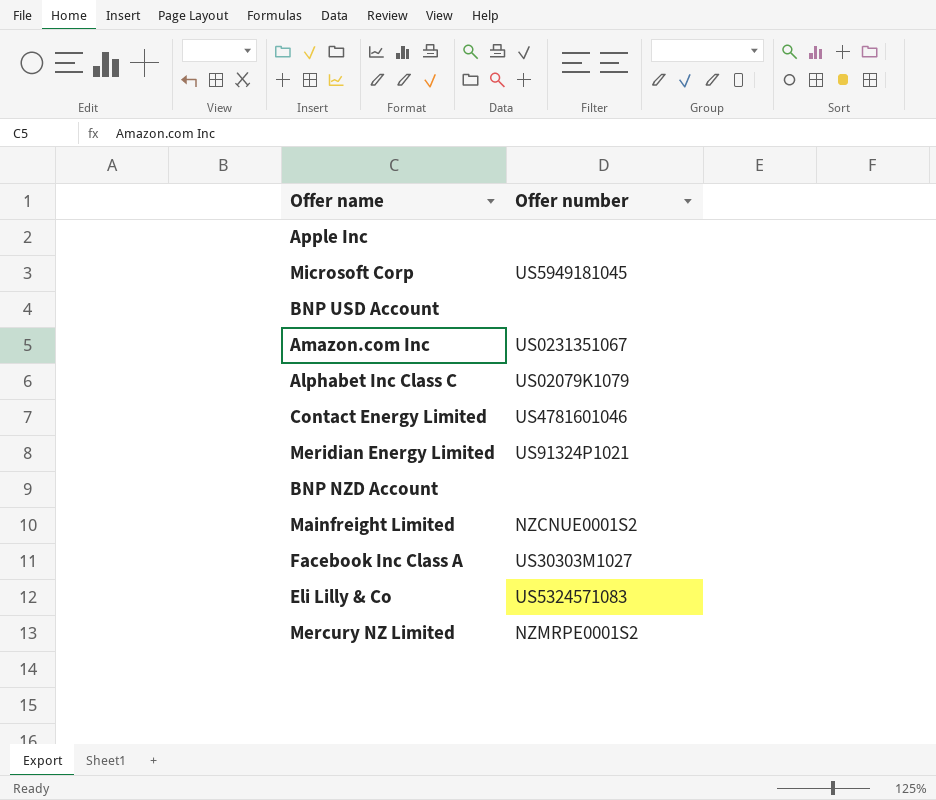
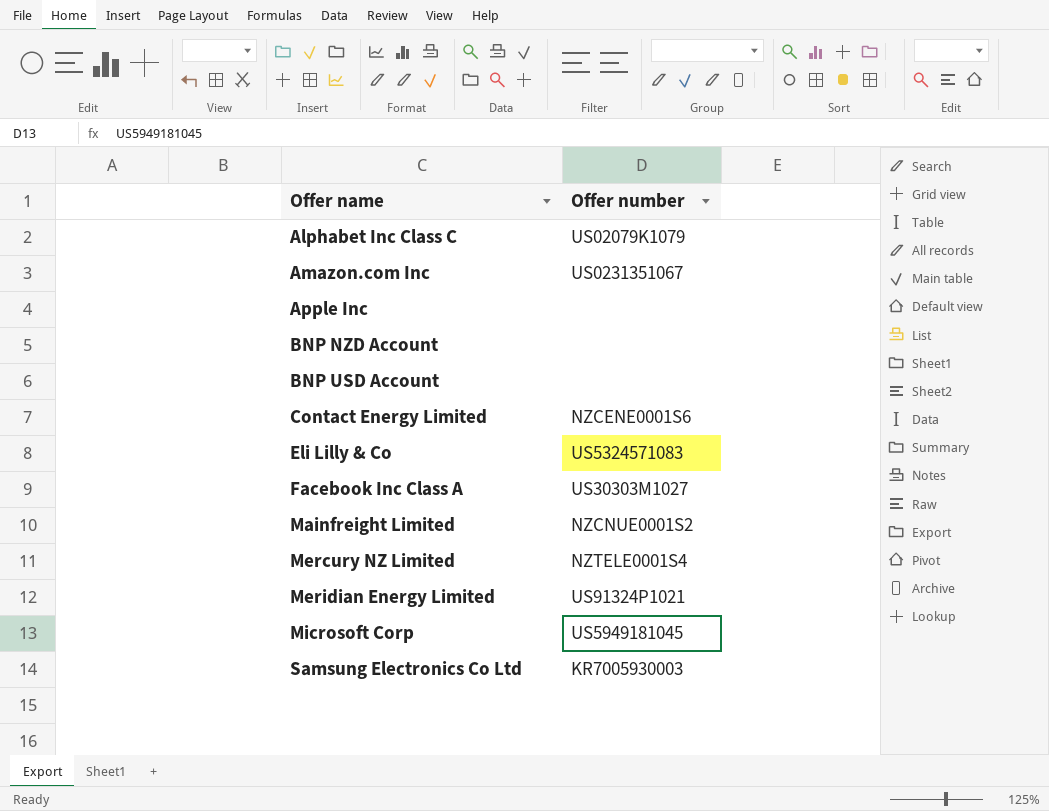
row order: none -> Offer name ascending
Contact Energy Limited | Offer number: US4781601046 -> NZCENE0001S6
Mercury NZ Limited | Offer number: NZMRPE0001S2 -> NZTELE0001S4
row Samsung Electronics Co Ltd: none -> KR7005930003

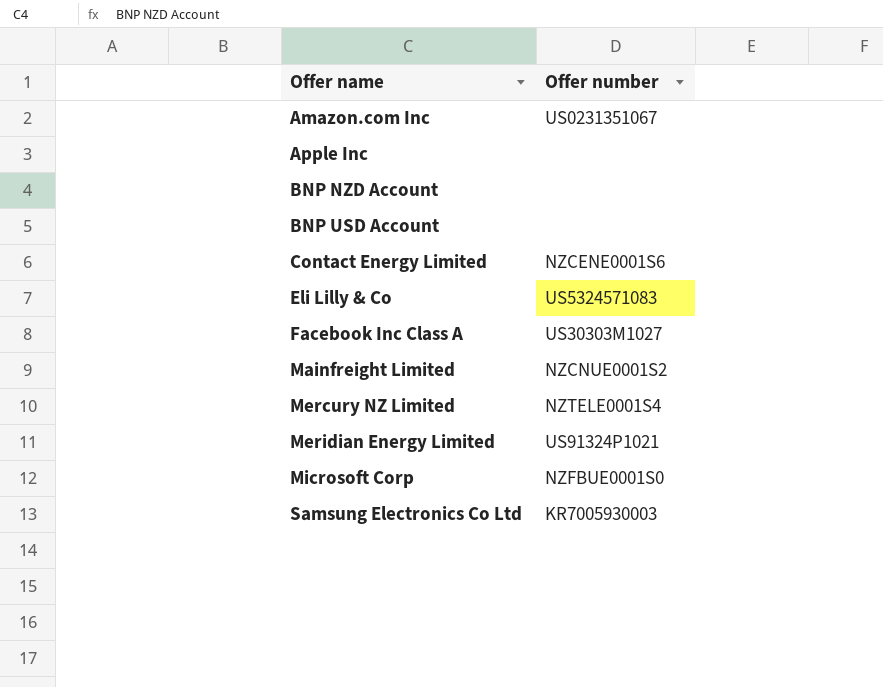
row Alphabet Inc Class C: US02079K1079 -> none
Microsoft Corp | Offer number: US5949181045 -> NZFBUE0001S0

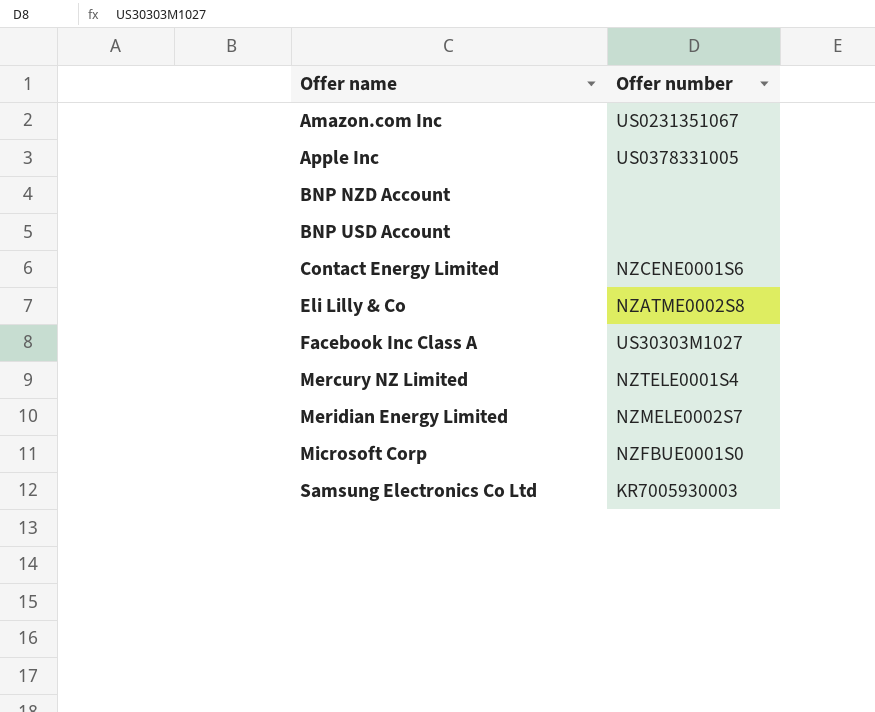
row Mainfreight Limited: NZCNUE0001S2 -> none
Apple Inc | Offer number: none -> US0378331005
Eli Lilly & Co | Offer number: US5324571083 -> NZATME0002S8
Meridian Energy Limited | Offer number: US91324P1021 -> NZMELE0002S7

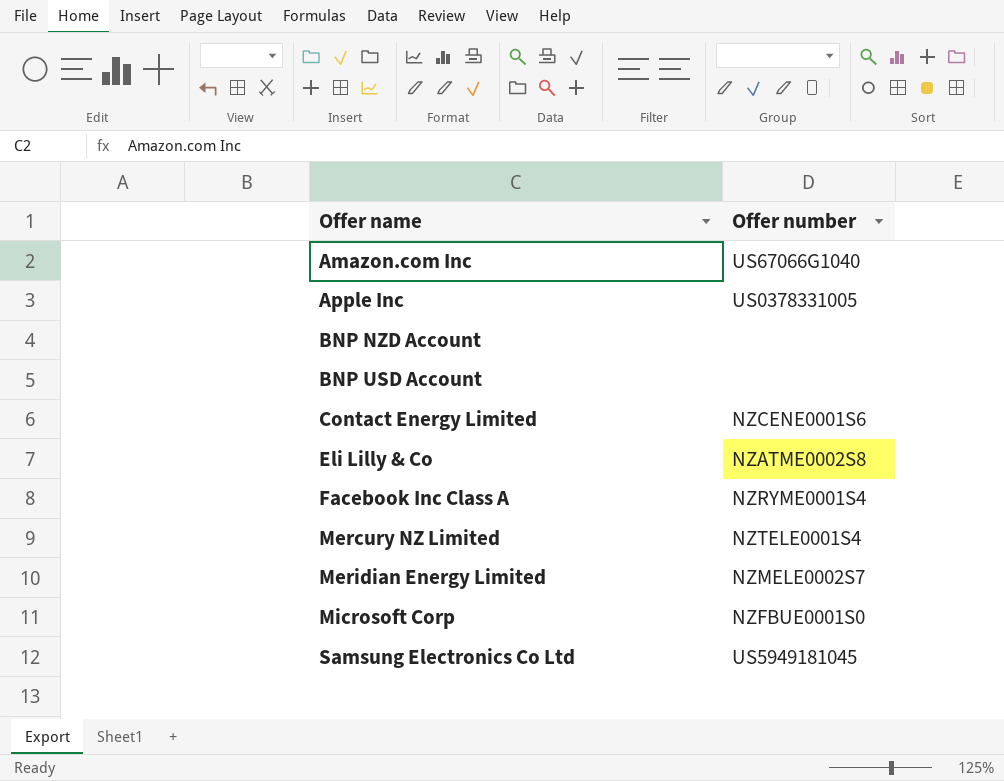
Amazon.com Inc | Offer number: US0231351067 -> US67066G1040
Facebook Inc Class A | Offer number: US30303M1027 -> NZRYME0001S4
Samsung Electronics Co Ltd | Offer number: KR7005930003 -> US5949181045

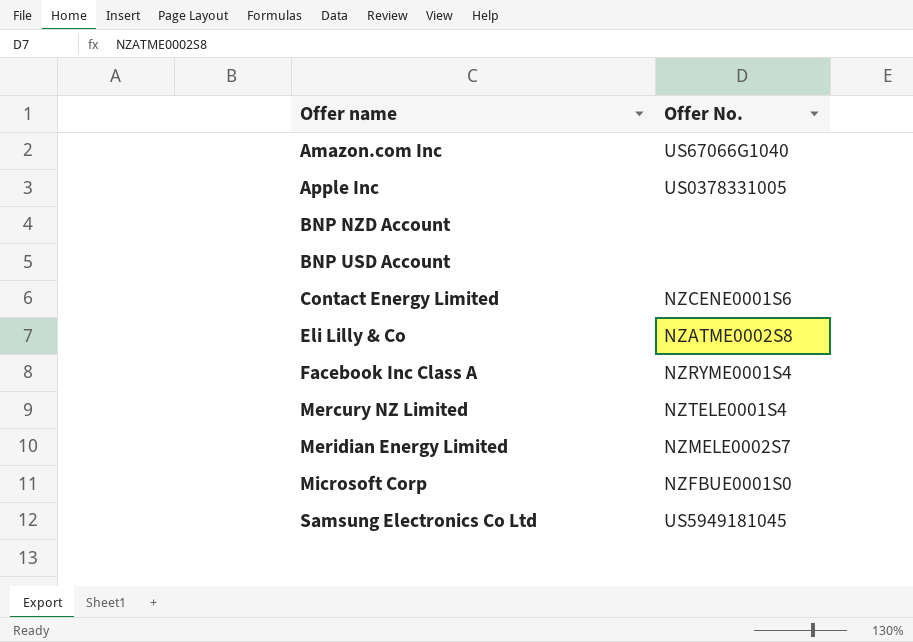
column name: Offer number -> Offer No.

